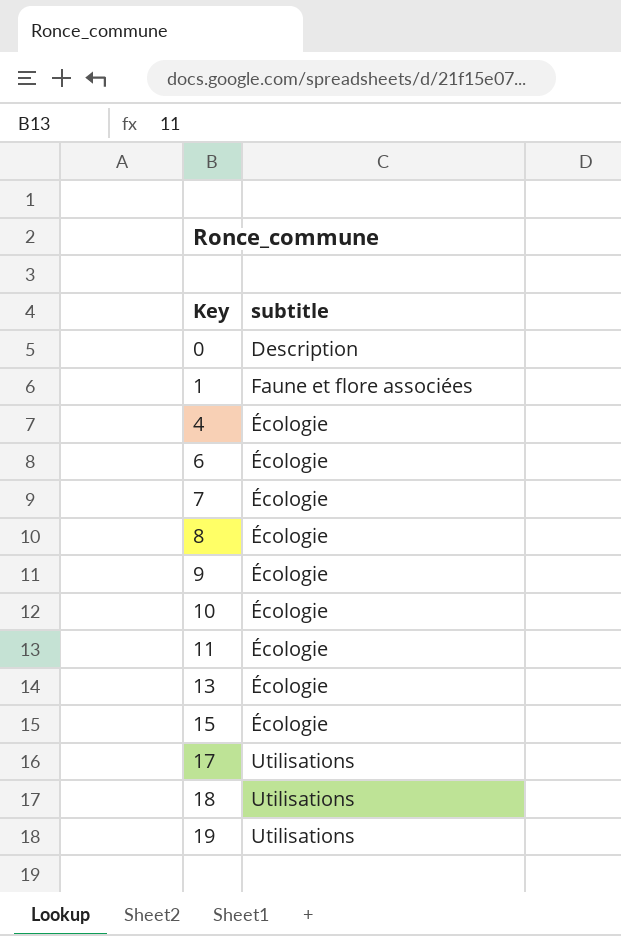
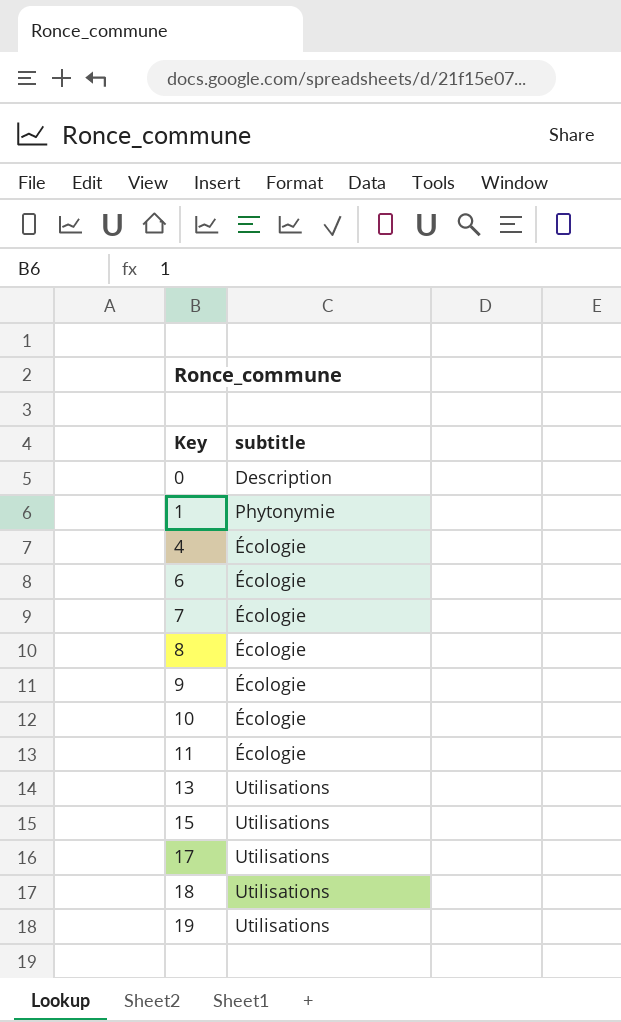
1 | subtitle: Faune et flore associées -> Phytonymie
13 | subtitle: Écologie -> Utilisations
15 | subtitle: Écologie -> Utilisations

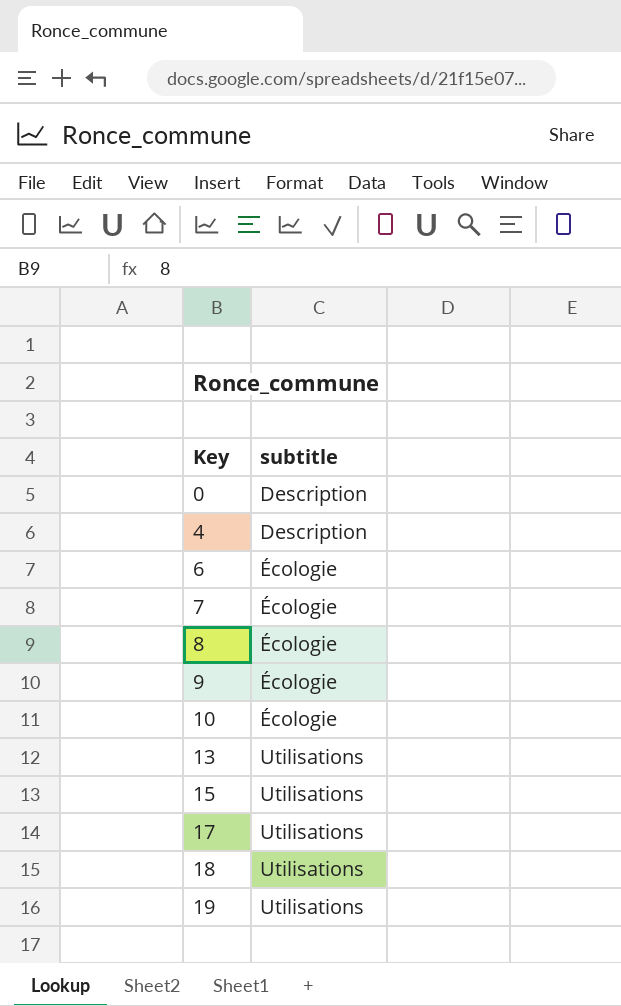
row 1: Phytonymie -> none
row 11: Écologie -> none
4 | subtitle: Écologie -> Description

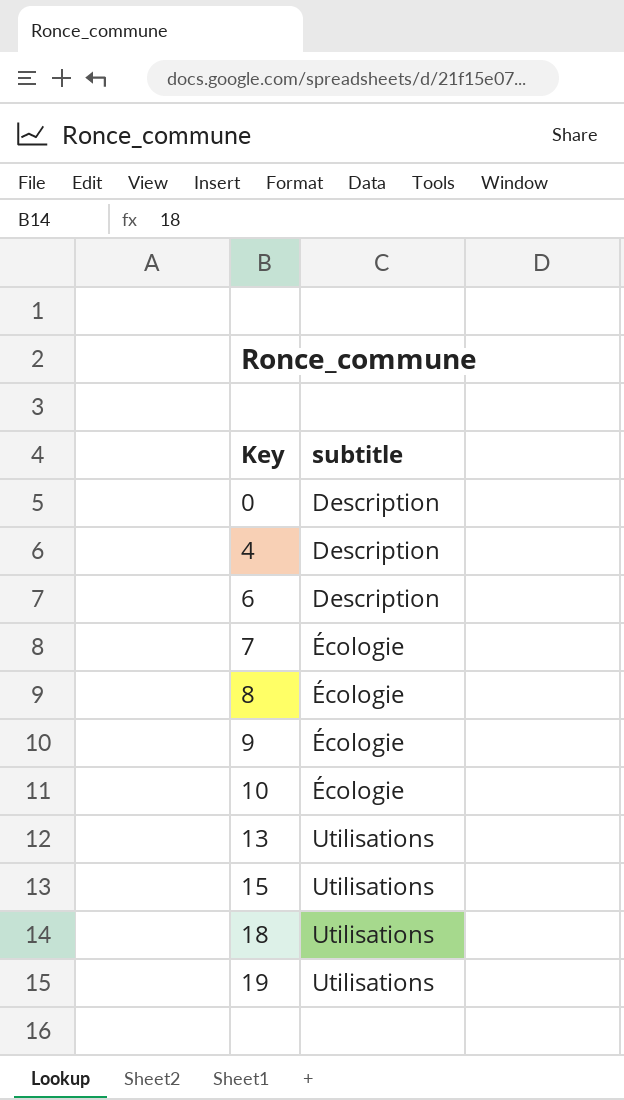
row 17: Utilisations -> none
6 | subtitle: Écologie -> Description

